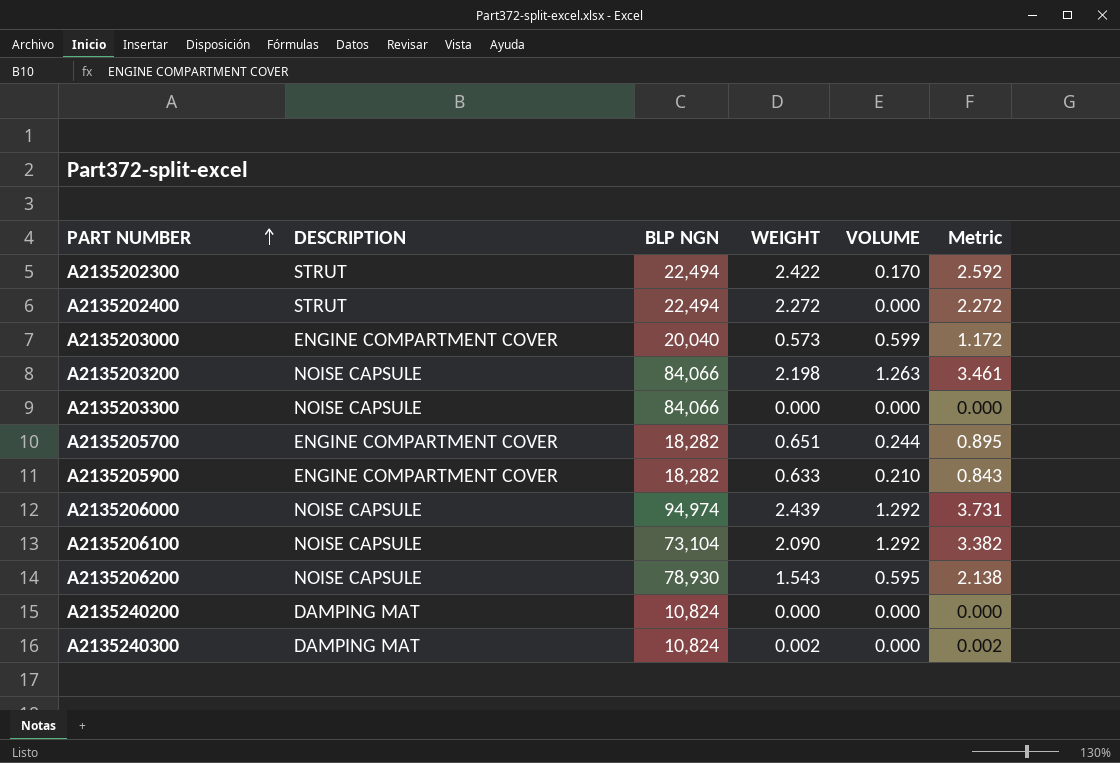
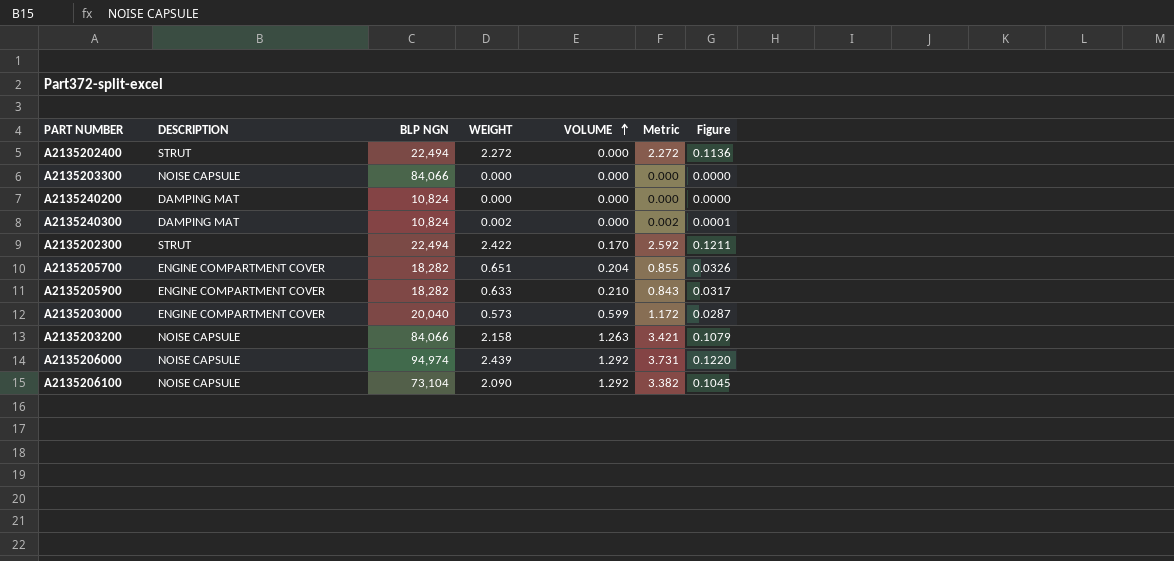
row order: PART NUMBER ascending -> VOLUME ascending
column Figure | formula: none -> [WEIGHT] * 0.05
row A2135206200: NOISE CAPSULE | 78,930 | 1.543 | 0.595 | 2.138 -> none
A2135205700 | VOLUME: 0.244 -> 0.204
A2135205700 | Metric: 0.895 -> 0.855
A2135203200 | WEIGHT: 2.198 -> 2.158
A2135203200 | Metric: 3.461 -> 3.421

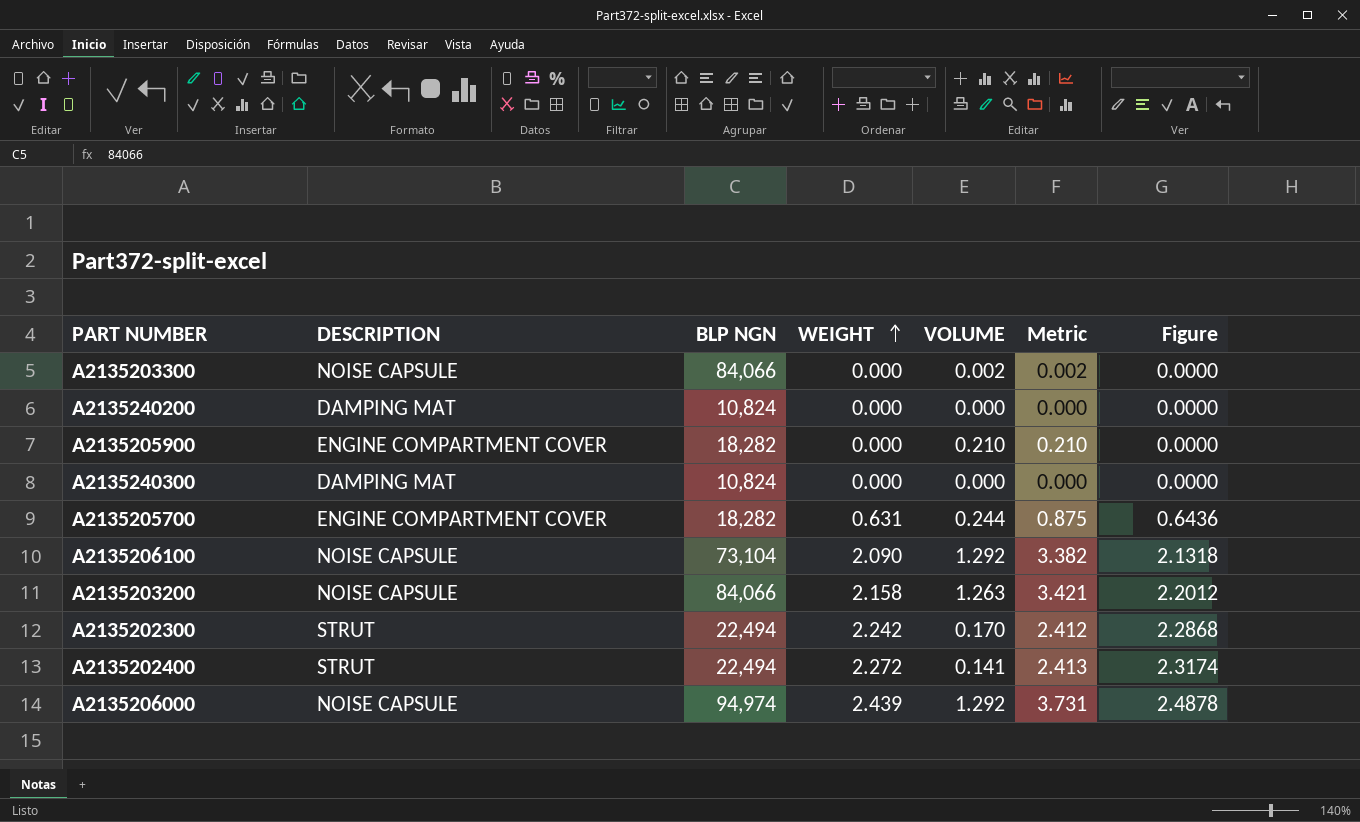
row order: VOLUME ascending -> WEIGHT ascending
column Figure | formula: [WEIGHT] * 0.05 -> [WEIGHT] * 1.02
row A2135203000: ENGINE COMPARTMENT COVER | 20,040 | 0.573 | 0.599 | 1.172 | 0.0287 -> none
A2135203300 | VOLUME: 0.000 -> 0.002
A2135203300 | Metric: 0.000 -> 0.002
A2135205900 | WEIGHT: 0.633 -> 0.000
A2135205900 | Metric: 0.843 -> 0.210
A2135240300 | WEIGHT: 0.002 -> 0.000
A2135240300 | Metric: 0.002 -> 0.000
A2135205700 | WEIGHT: 0.651 -> 0.631
A2135205700 | VOLUME: 0.204 -> 0.244
A2135205700 | Metric: 0.855 -> 0.875
A2135202300 | WEIGHT: 2.422 -> 2.242
A2135202300 | Metric: 2.592 -> 2.412
A2135202400 | VOLUME: 0.000 -> 0.141
A2135202400 | Metric: 2.272 -> 2.413

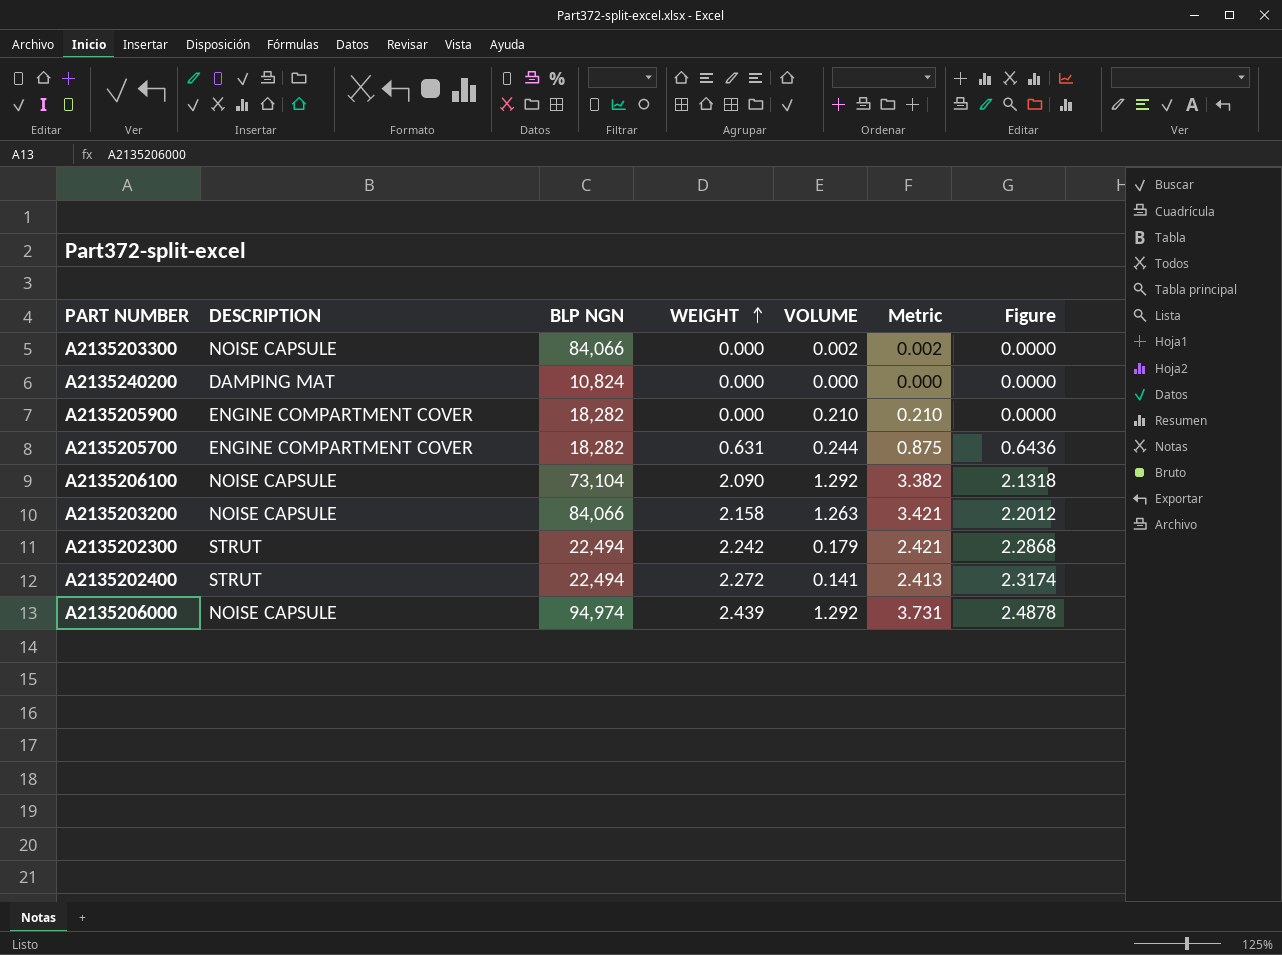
row A2135240300: DAMPING MAT | 10,824 | 0.000 | 0.000 | 0.000 | 0.0000 -> none
A2135202300 | VOLUME: 0.170 -> 0.179
A2135202300 | Metric: 2.412 -> 2.421

